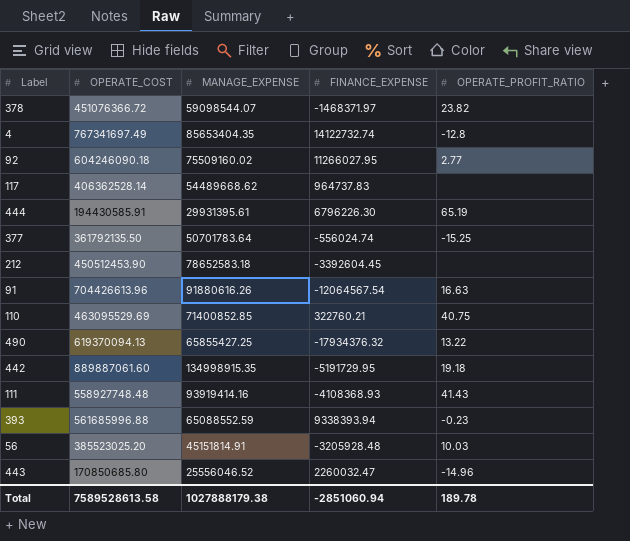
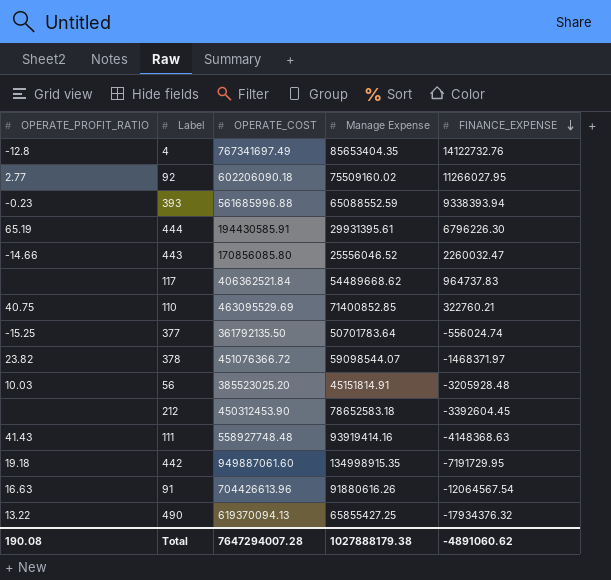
row order: none -> FINANCE_EXPENSE descending
column OPERATE_PROFIT_RATIO | position: 5 -> 1
column name: MANAGE_EXPENSE -> Manage Expense
4 | FINANCE_EXPENSE: 14122732.74 -> 14122732.76
92 | OPERATE_COST: 604246090.18 -> 602206090.18
443 | OPERATE_PROFIT_RATIO: -14.96 -> -14.66
443 | OPERATE_COST: 170850685.80 -> 170856085.80
117 | OPERATE_COST: 406362528.14 -> 406362521.84
212 | OPERATE_COST: 450512453.90 -> 450312453.90
111 | FINANCE_EXPENSE: -4108368.93 -> -4148368.63
442 | OPERATE_COST: 889887061.60 -> 949887061.60
442 | FINANCE_EXPENSE: -5191729.95 -> -7191729.95
Total | OPERATE_PROFIT_RATIO: 189.78 -> 190.08
Total | OPERATE_COST: 7589528613.58 -> 7647294007.28
Total | FINANCE_EXPENSE: -2851060.94 -> -4891060.62

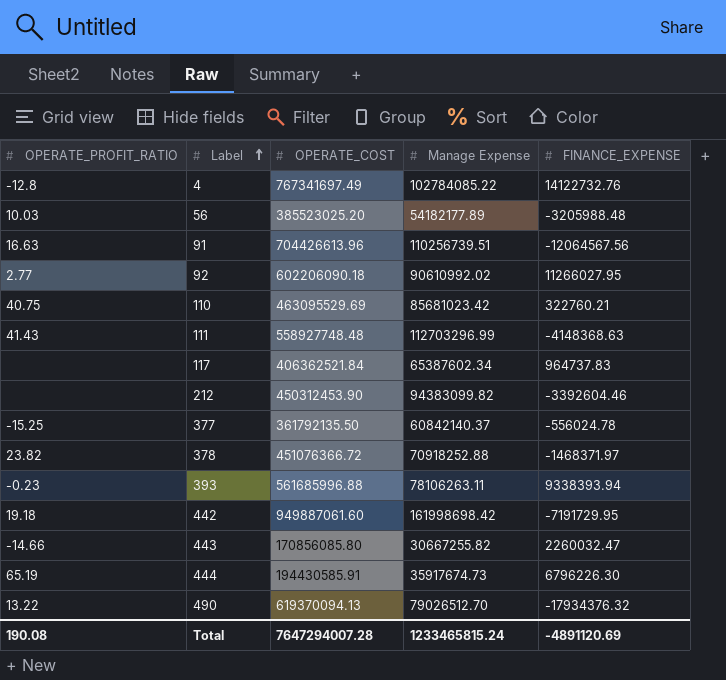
row order: FINANCE_EXPENSE descending -> Label ascending
4 | Manage Expense: 85653404.35 -> 102784085.22
56 | Manage Expense: 45151814.91 -> 54182177.89
56 | FINANCE_EXPENSE: -3205928.48 -> -3205988.48
91 | Manage Expense: 91880616.26 -> 110256739.51
91 | FINANCE_EXPENSE: -12064567.54 -> -12064567.56
92 | Manage Expense: 75509160.02 -> 90610992.02
110 | Manage Expense: 71400852.85 -> 85681023.42
111 | Manage Expense: 93919414.16 -> 112703296.99
117 | Manage Expense: 54489668.62 -> 65387602.34
212 | Manage Expense: 78652583.18 -> 94383099.82
212 | FINANCE_EXPENSE: -3392604.45 -> -3392604.46
377 | Manage Expense: 50701783.64 -> 60842140.37
377 | FINANCE_EXPENSE: -556024.74 -> -556024.78
378 | Manage Expense: 59098544.07 -> 70918252.88
393 | Manage Expense: 65088552.59 -> 78106263.11
442 | Manage Expense: 134998915.35 -> 161998698.42
443 | Manage Expense: 25556046.52 -> 30667255.82
444 | Manage Expense: 29931395.61 -> 35917674.73
490 | Manage Expense: 65855427.25 -> 79026512.70
Total | Manage Expense: 1027888179.38 -> 1233465815.24
Total | FINANCE_EXPENSE: -4891060.62 -> -4891120.69

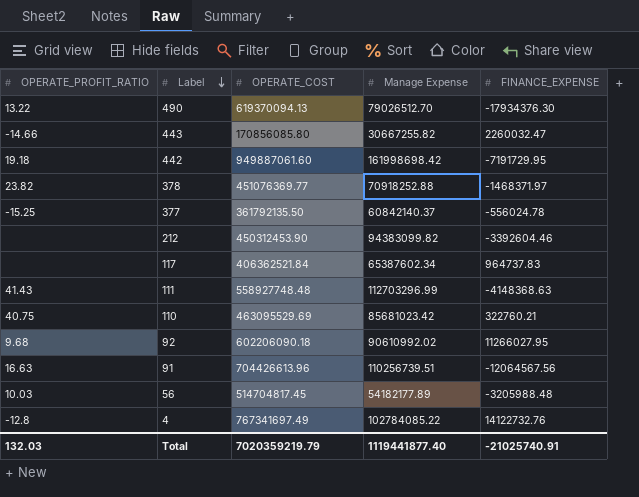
row order: Label ascending -> Label descending
row 393: -0.23 | 561685996.88 | 78106263.11 | 9338393.94 -> none
row 444: 65.19 | 194430585.91 | 35917674.73 | 6796226.30 -> none
490 | FINANCE_EXPENSE: -17934376.32 -> -17934376.30
378 | OPERATE_COST: 451076366.72 -> 451076369.77
92 | OPERATE_PROFIT_RATIO: 2.77 -> 9.68
56 | OPERATE_COST: 385523025.20 -> 514704817.45
Total | OPERATE_PROFIT_RATIO: 190.08 -> 132.03
Total | OPERATE_COST: 7647294007.28 -> 7020359219.79
Total | Manage Expense: 1233465815.24 -> 1119441877.40
Total | FINANCE_EXPENSE: -4891120.69 -> -21025740.91

